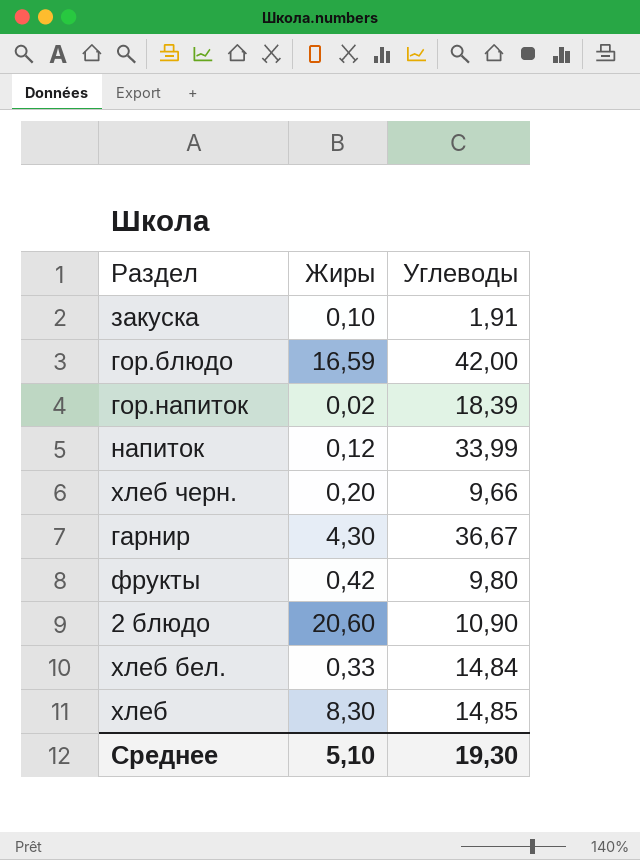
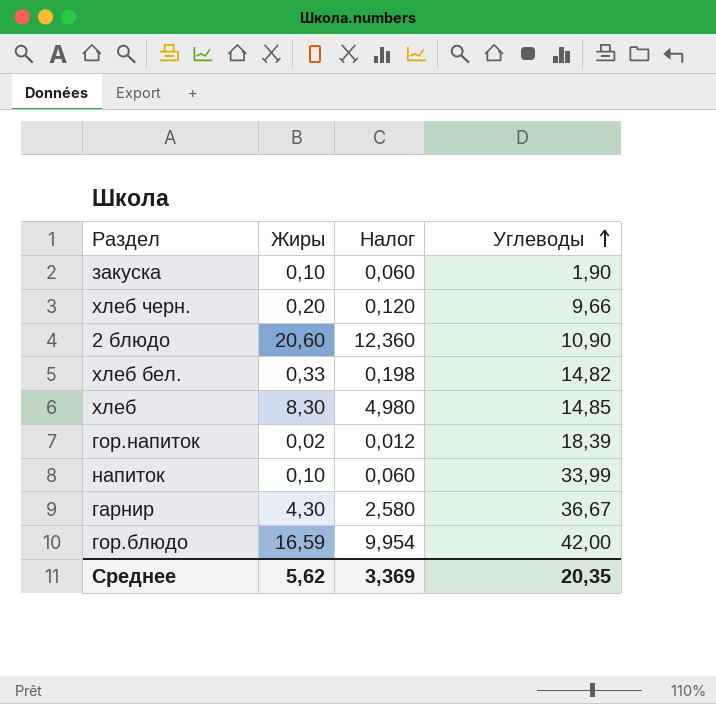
row order: none -> Углеводы ascending
column Налог | formula: none -> [Жиры] * 0,6
row фрукты: 0,42 | 9,80 -> none
закуска | Углеводы: 1,91 -> 1,90
хлеб бел. | Углеводы: 14,84 -> 14,82
напиток | Жиры: 0,12 -> 0,10
Среднее | Жиры: 5,10 -> 5,62
Среднее | Углеводы: 19,30 -> 20,35

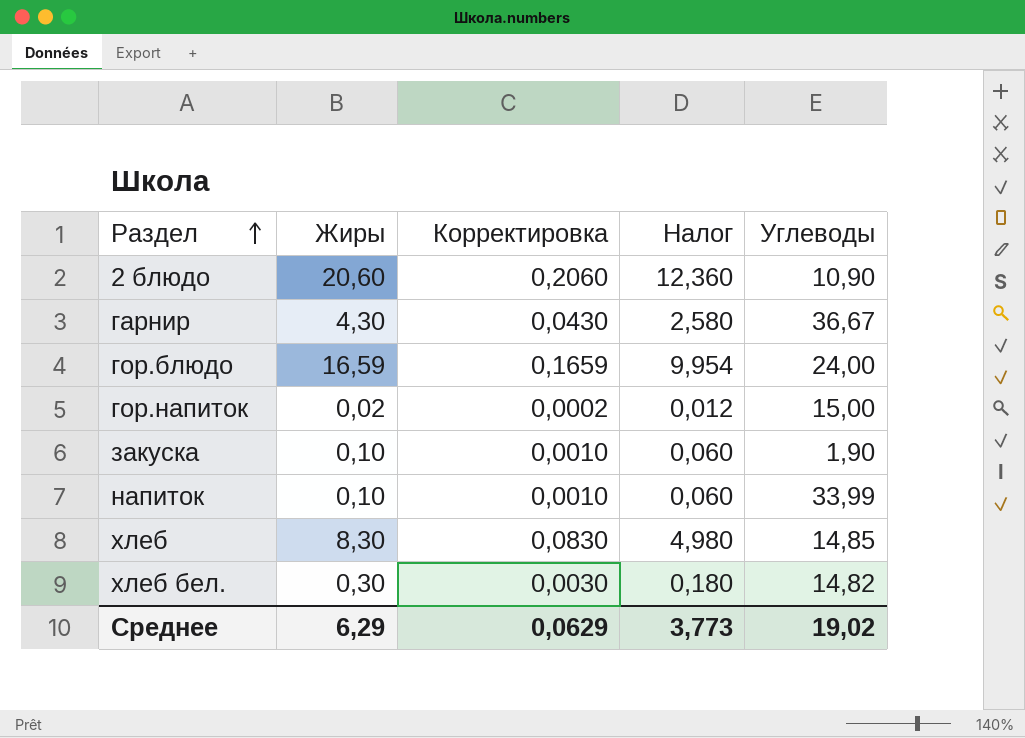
row order: Углеводы ascending -> Раздел ascending
column Корректировка | formula: none -> [Жиры] * 0,01
row хлеб черн.: 0,20 | 0,120 | 9,66 -> none
гор.блюдо | Углеводы: 42,00 -> 24,00
гор.напиток | Углеводы: 18,39 -> 15,00
хлеб бел. | Жиры: 0,33 -> 0,30
хлеб бел. | Налог: 0,198 -> 0,180
Среднее | Жиры: 5,62 -> 6,29
Среднее | Налог: 3,369 -> 3,773
Среднее | Углеводы: 20,35 -> 19,02

